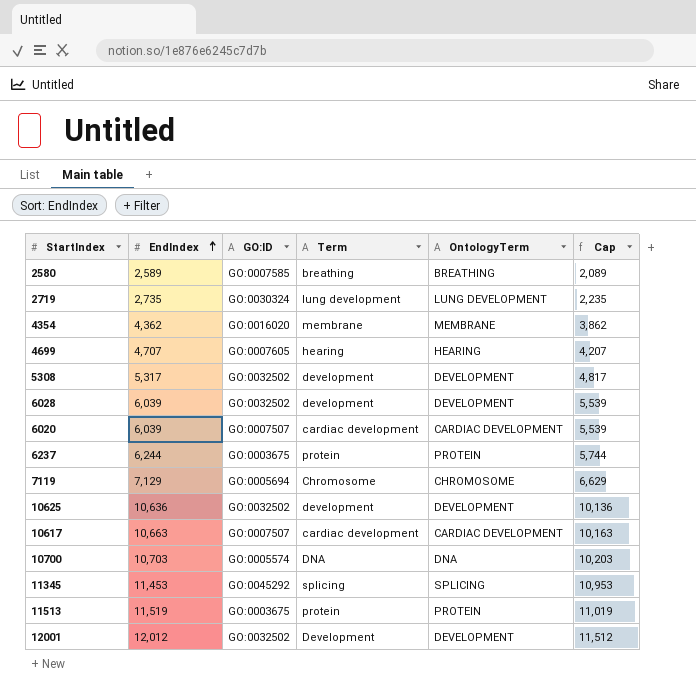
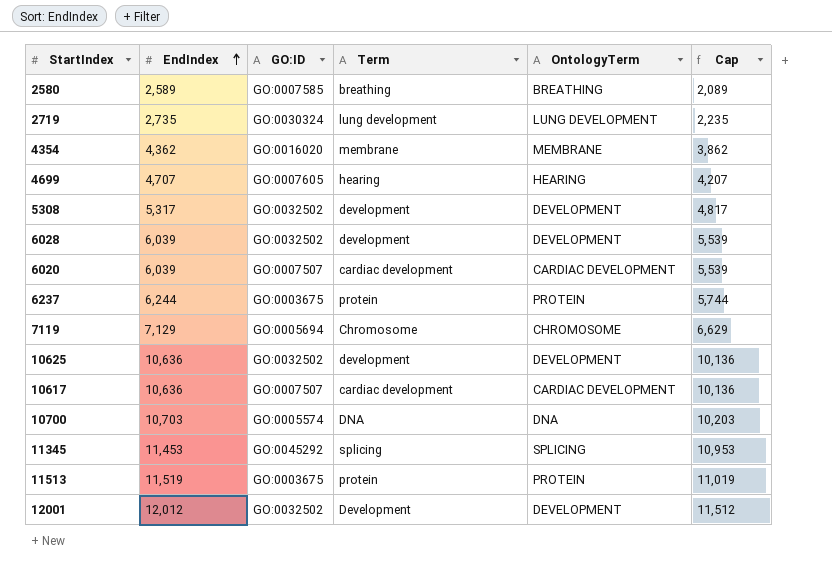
10617 | EndIndex: 10,663 -> 10,636
10617 | Cap: 10,163 -> 10,136

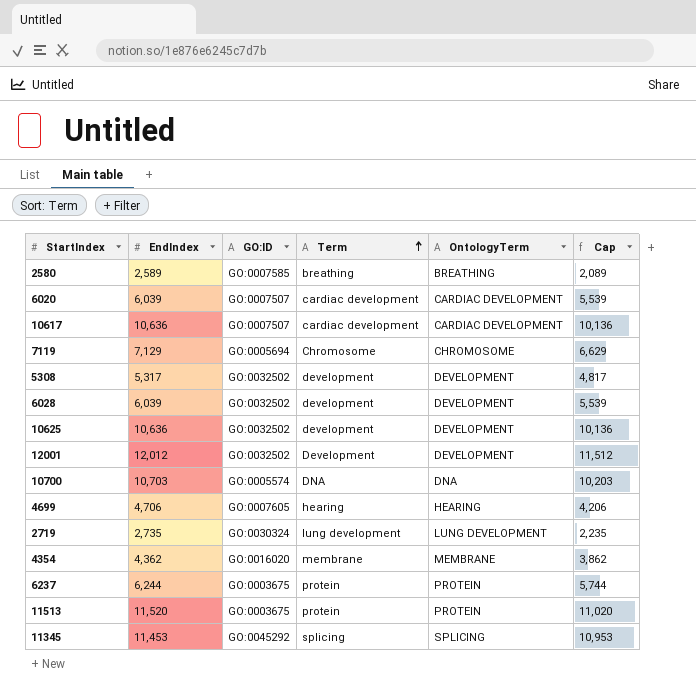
row order: EndIndex ascending -> Term ascending
4699 | EndIndex: 4,707 -> 4,706
4699 | Cap: 4,207 -> 4,206
11513 | EndIndex: 11,519 -> 11,520
11513 | Cap: 11,019 -> 11,020

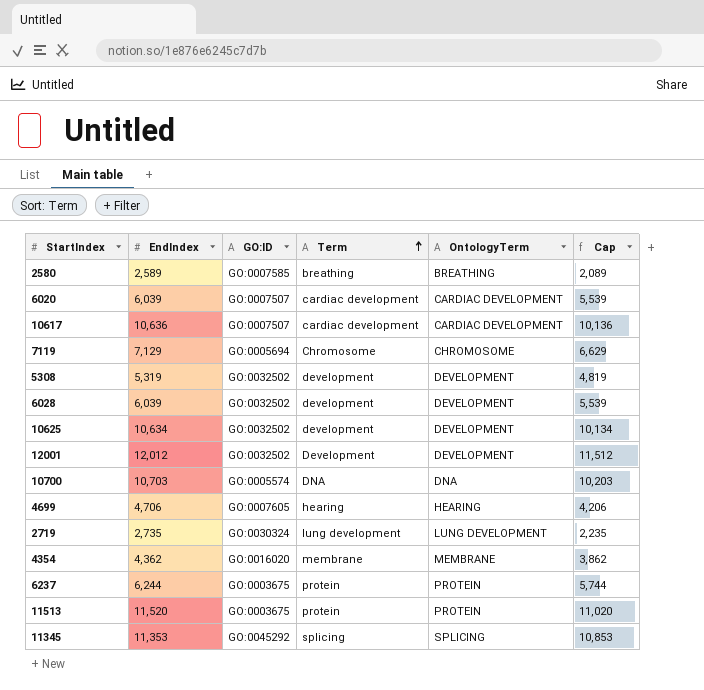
5308 | EndIndex: 5,317 -> 5,319
5308 | Cap: 4,817 -> 4,819
10625 | EndIndex: 10,636 -> 10,634
10625 | Cap: 10,136 -> 10,134
11345 | EndIndex: 11,453 -> 11,353
11345 | Cap: 10,953 -> 10,853

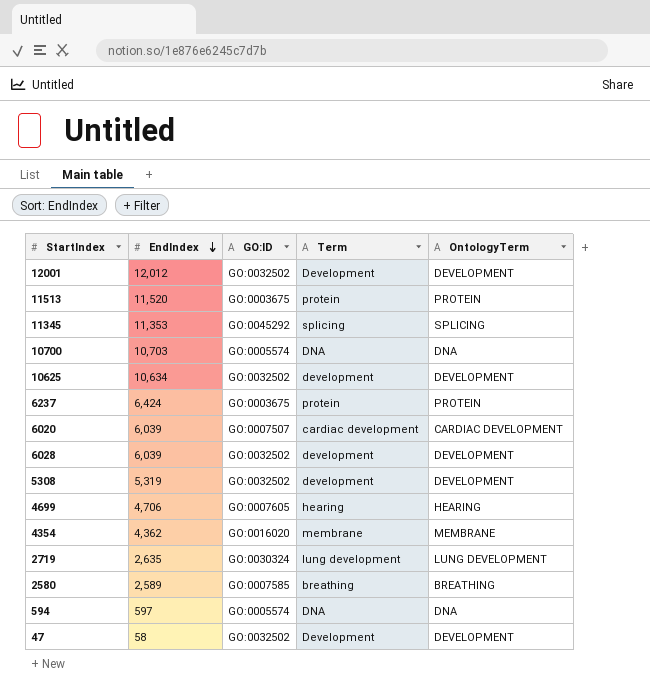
row order: Term ascending -> EndIndex descending
column Cap | formula: [EndIndex] - 500 -> none
row 10617: 10,636 | GO:0007507 | cardiac development | CARDIAC DEVELOPMENT | 10,136 -> none
row 7119: 7,129 | GO:0005694 | Chromosome | CHROMOSOME | 6,629 -> none
6237 | EndIndex: 6,244 -> 6,424
2719 | EndIndex: 2,735 -> 2,635
row 594: none -> 597 | GO:0005574 | DNA | DNA
row 47: none -> 58 | GO:0032502 | Development | DEVELOPMENT

